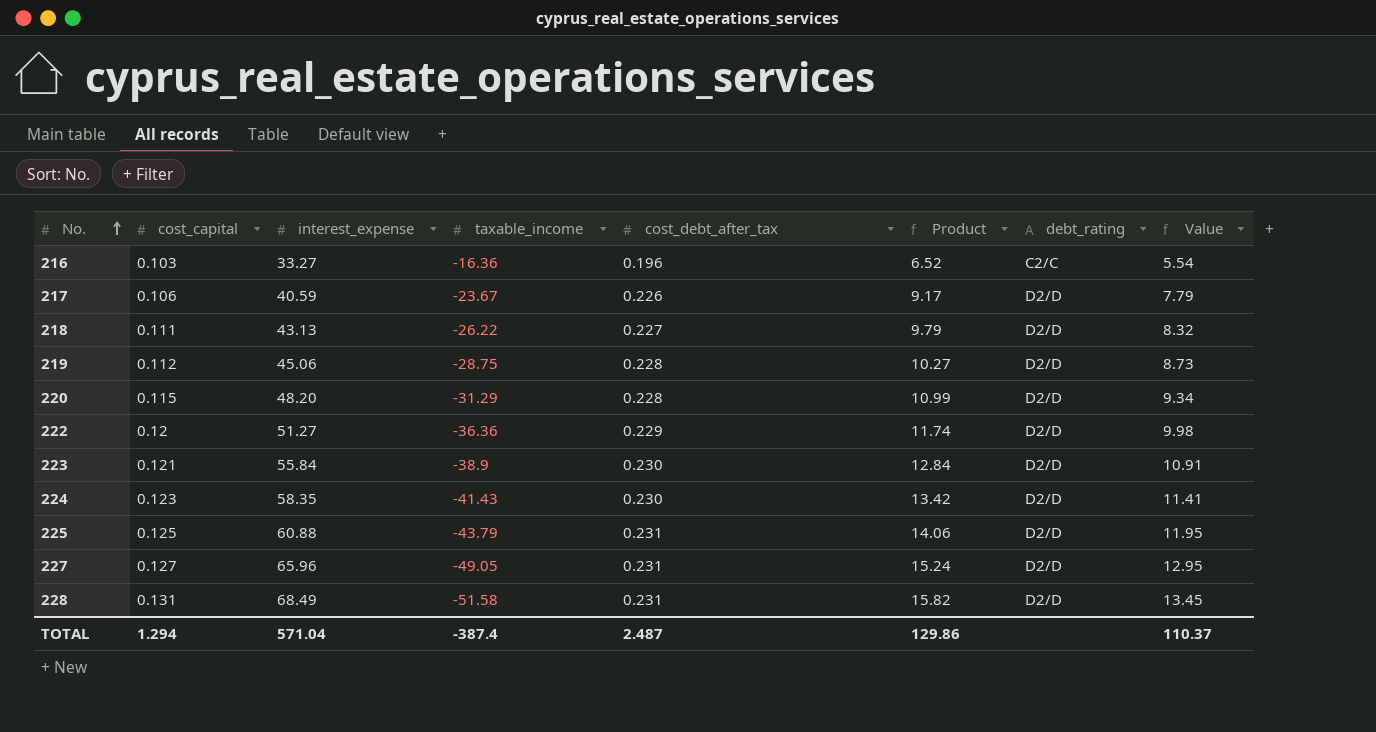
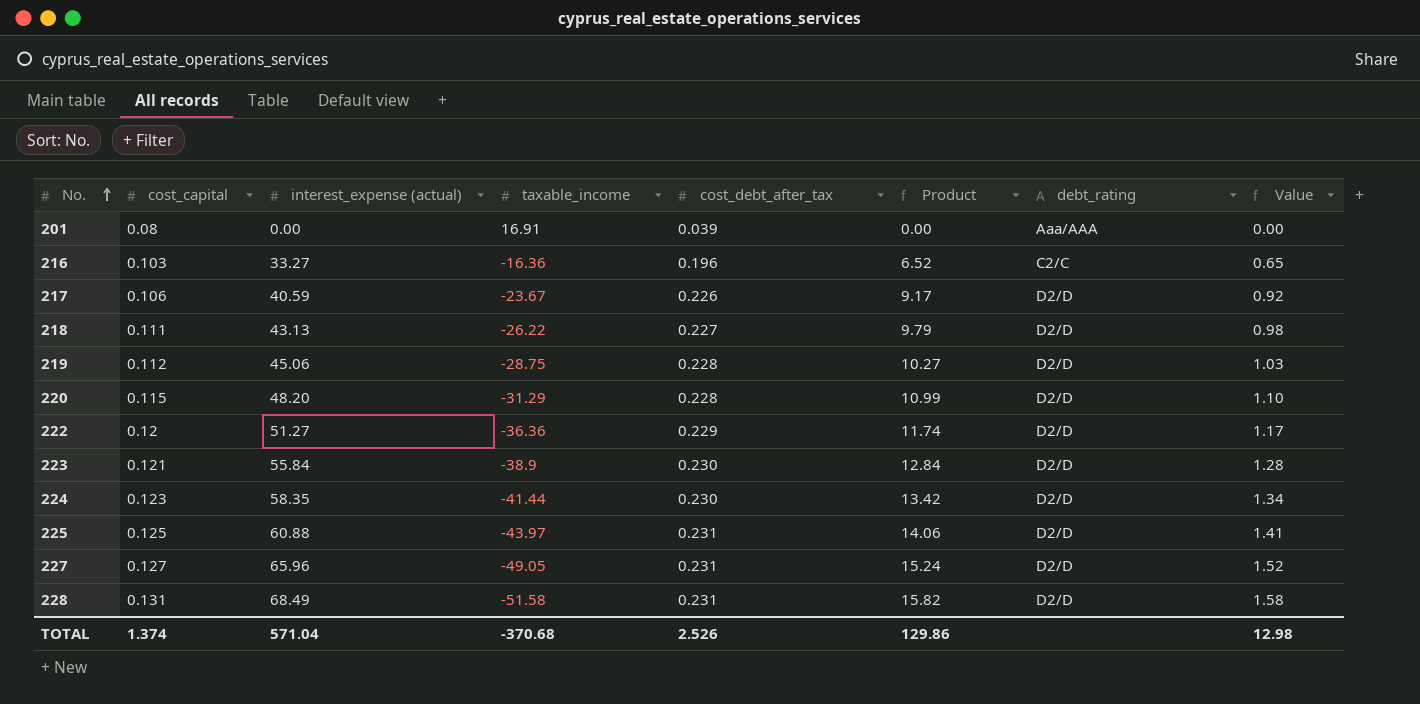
column name: interest_expense -> interest_expense (actual)
column Value | formula: [Product] * 0.85 -> [Product] * 0.1
row 201: none -> 0.08 | 0.00 | 16.91 | 0.039 | 0.00 | Aaa/AAA | 0.00
224 | taxable_income: -41.43 -> -41.44
225 | taxable_income: -43.79 -> -43.97
TOTAL | cost_capital: 1.294 -> 1.374
TOTAL | taxable_income: -387.4 -> -370.68
TOTAL | cost_debt_after_tax: 2.487 -> 2.526
TOTAL | Value: 110.37 -> 12.98

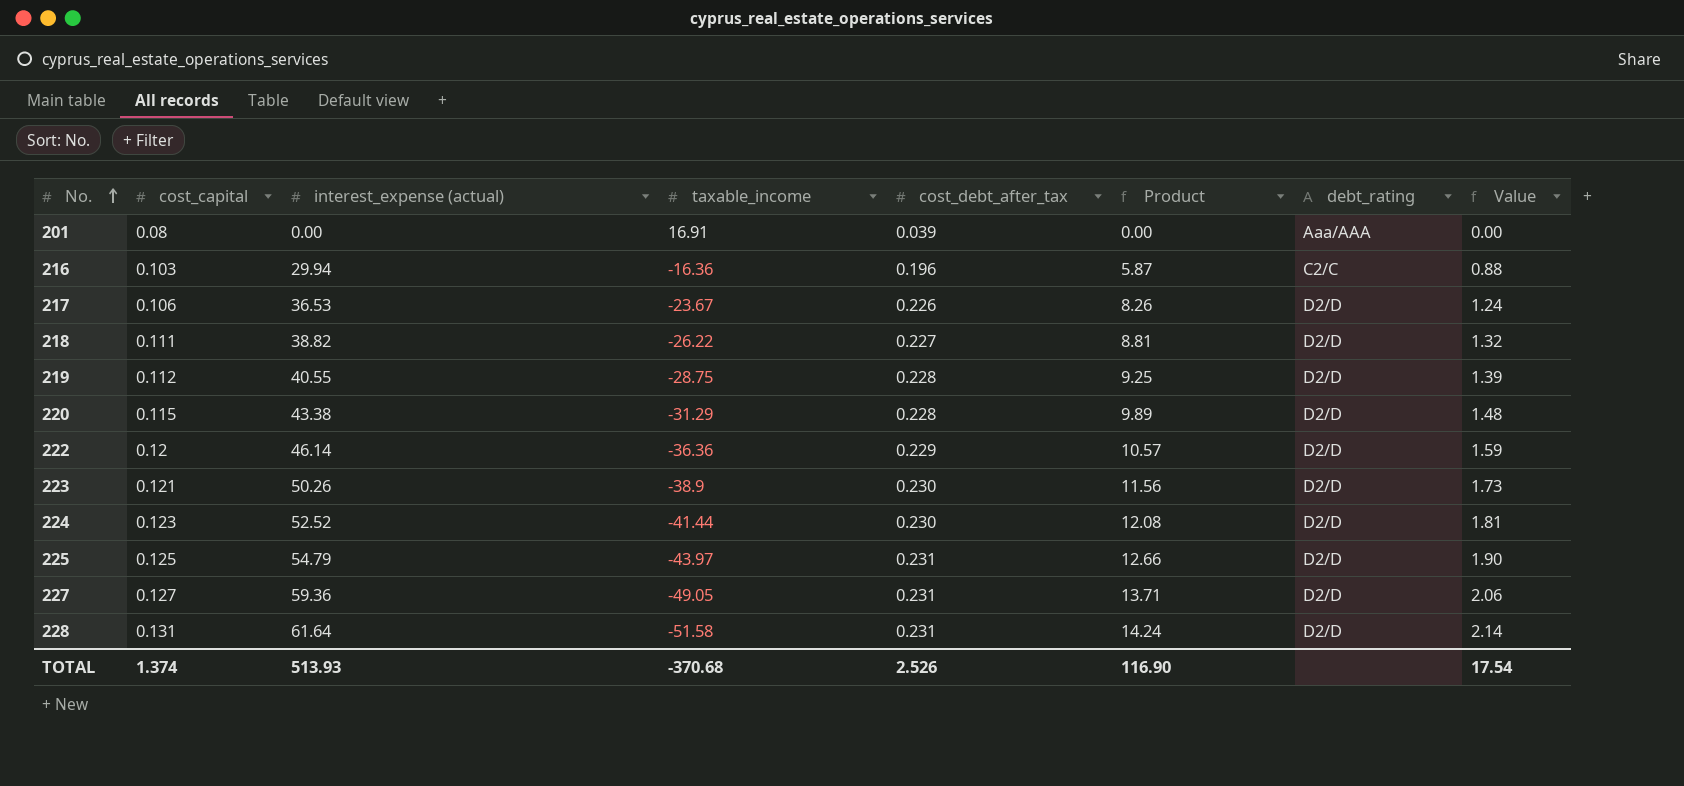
column Value | formula: [Product] * 0.1 -> [Product] * 0.15
216 | interest_expense (actual): 33.27 -> 29.94
216 | Product: 6.52 -> 5.87
217 | interest_expense (actual): 40.59 -> 36.53
217 | Product: 9.17 -> 8.26
218 | interest_expense (actual): 43.13 -> 38.82
218 | Product: 9.79 -> 8.81
219 | interest_expense (actual): 45.06 -> 40.55
219 | Product: 10.27 -> 9.25
220 | interest_expense (actual): 48.20 -> 43.38
220 | Product: 10.99 -> 9.89
222 | interest_expense (actual): 51.27 -> 46.14
222 | Product: 11.74 -> 10.57
223 | interest_expense (actual): 55.84 -> 50.26
223 | Product: 12.84 -> 11.56
224 | interest_expense (actual): 58.35 -> 52.52
224 | Product: 13.42 -> 12.08
225 | interest_expense (actual): 60.88 -> 54.79
225 | Product: 14.06 -> 12.66
227 | interest_expense (actual): 65.96 -> 59.36
227 | Product: 15.24 -> 13.71
228 | interest_expense (actual): 68.49 -> 61.64
228 | Product: 15.82 -> 14.24
TOTAL | interest_expense (actual): 571.04 -> 513.93
TOTAL | Product: 129.86 -> 116.90
TOTAL | Value: 12.98 -> 17.54

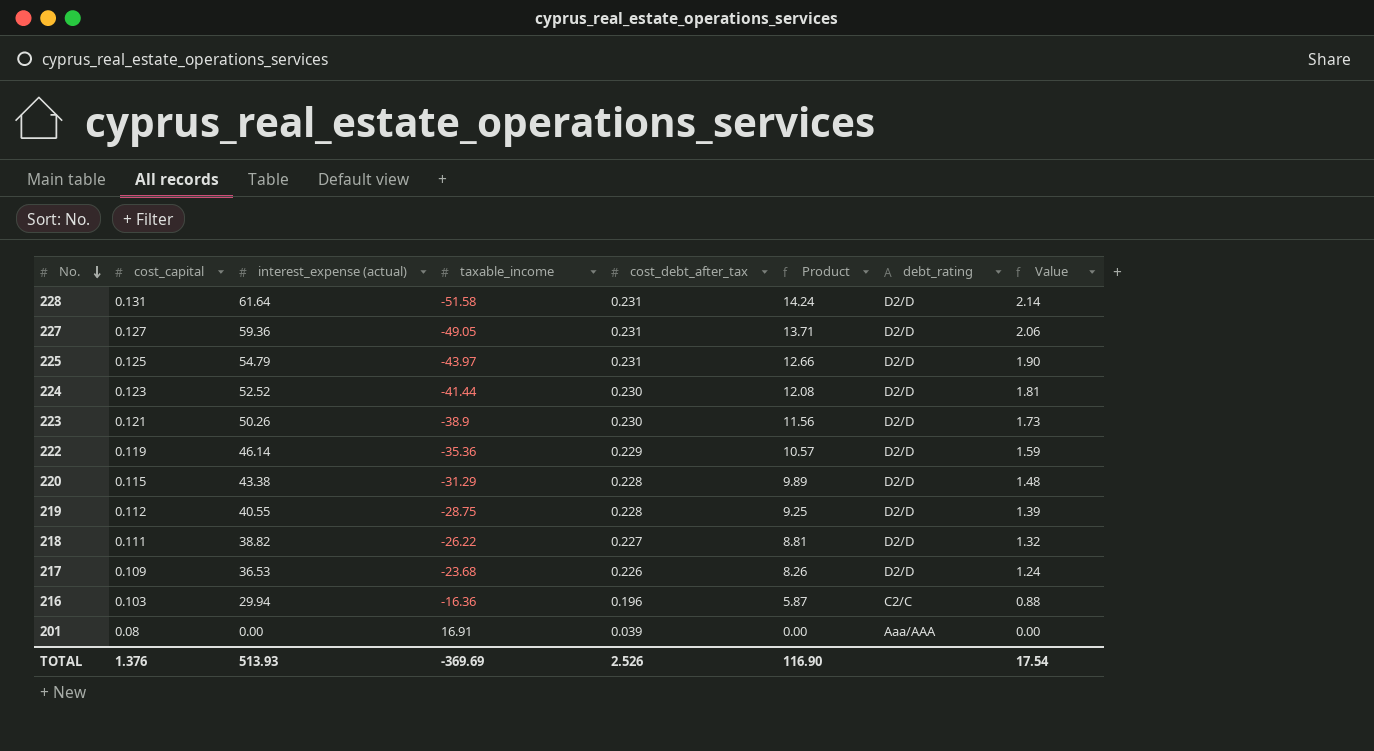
row order: No. ascending -> No. descending
222 | cost_capital: 0.12 -> 0.119
222 | taxable_income: -36.36 -> -35.36
217 | cost_capital: 0.106 -> 0.109
217 | taxable_income: -23.67 -> -23.68
TOTAL | cost_capital: 1.374 -> 1.376
TOTAL | taxable_income: -370.68 -> -369.69

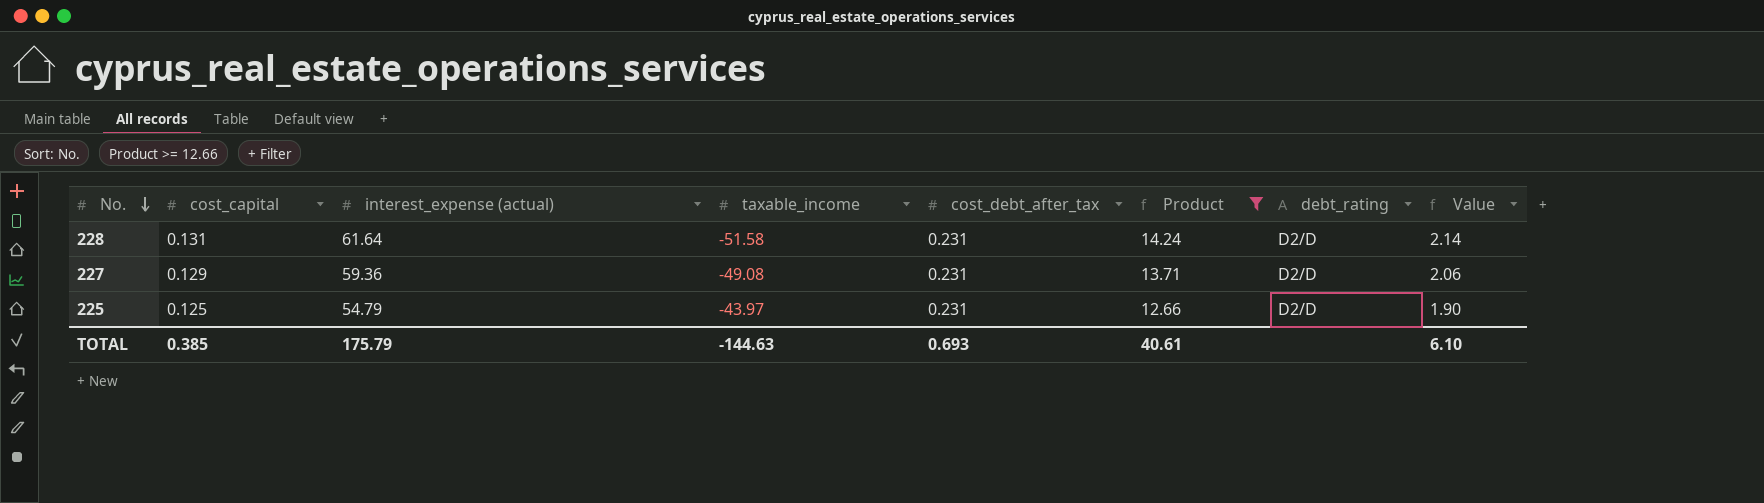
filter: none -> Product >= 12.66
227 | cost_capital: 0.127 -> 0.129
227 | taxable_income: -49.05 -> -49.08
TOTAL | cost_capital: 1.376 -> 0.385
TOTAL | interest_expense (actual): 513.93 -> 175.79
TOTAL | taxable_income: -369.69 -> -144.63
TOTAL | cost_debt_after_tax: 2.526 -> 0.693
TOTAL | Product: 116.90 -> 40.61
TOTAL | Value: 17.54 -> 6.10

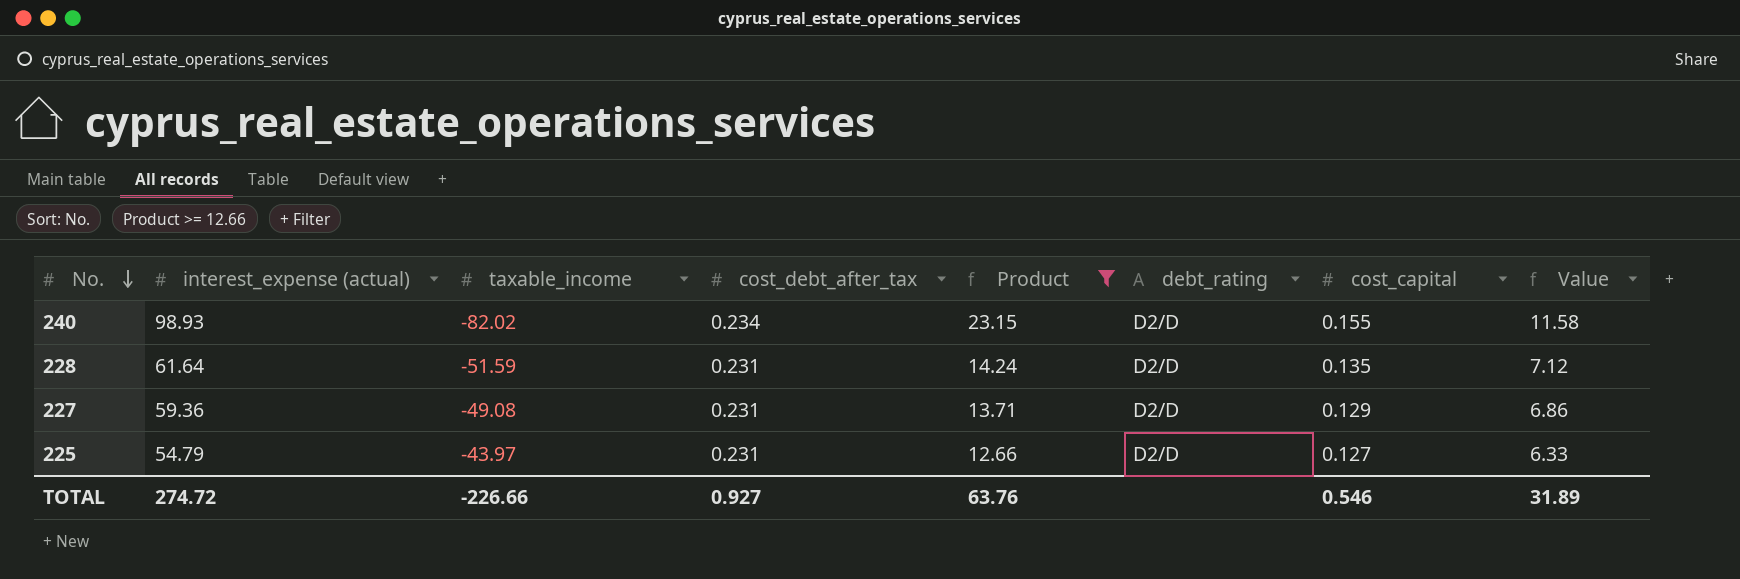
column cost_capital | position: 2 -> 7
column Value | formula: [Product] * 0.15 -> [Product] * 0.5
row 240: none -> 98.93 | -82.02 | 0.234 | 23.15 | D2/D | 0.155 | 11.58
228 | taxable_income: -51.58 -> -51.59
228 | cost_capital: 0.131 -> 0.135
225 | cost_capital: 0.125 -> 0.127
TOTAL | interest_expense (actual): 175.79 -> 274.72
TOTAL | taxable_income: -144.63 -> -226.66
TOTAL | cost_debt_after_tax: 0.693 -> 0.927
TOTAL | Product: 40.61 -> 63.76
TOTAL | cost_capital: 0.385 -> 0.546
TOTAL | Value: 6.10 -> 31.89

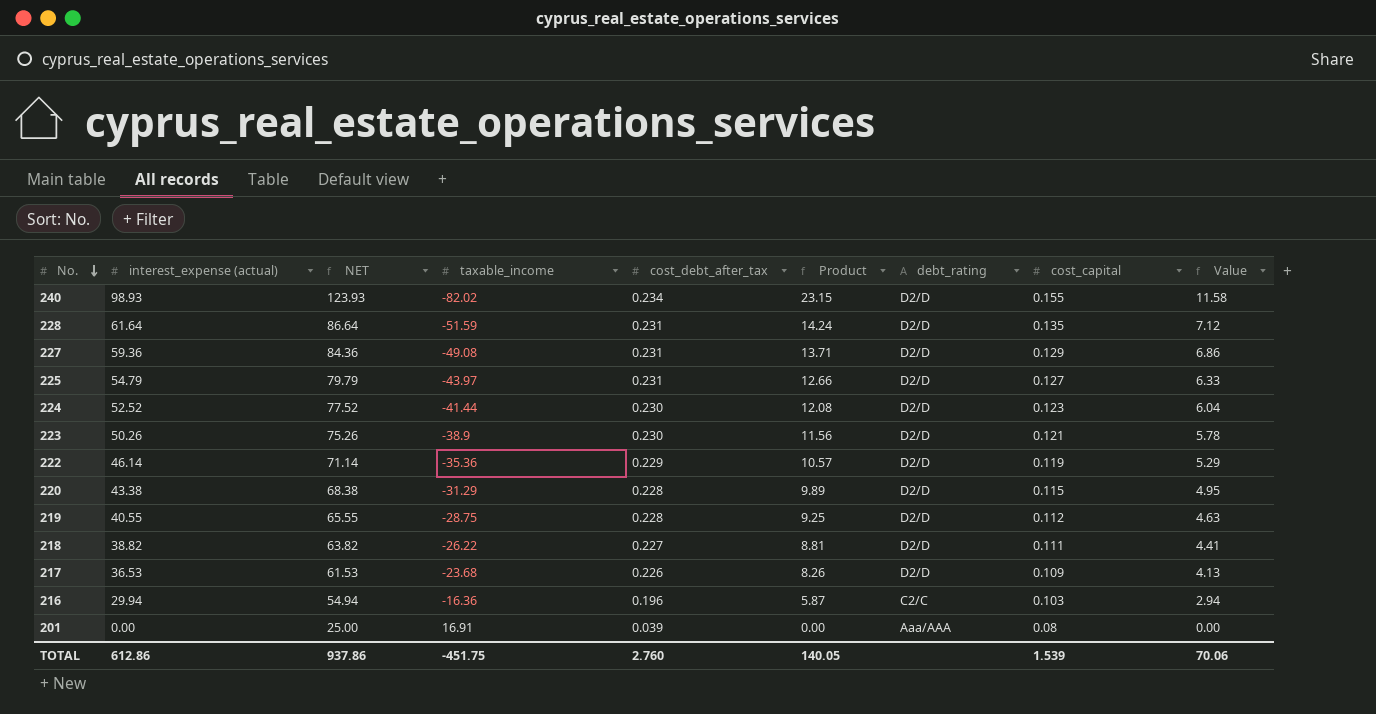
filter: Product >= 12.66 -> none
column NET | formula: none -> [interest_expense (actual)] + 25
TOTAL | interest_expense (actual): 274.72 -> 612.86
TOTAL | taxable_income: -226.66 -> -451.75
TOTAL | cost_debt_after_tax: 0.927 -> 2.760
TOTAL | Product: 63.76 -> 140.05
TOTAL | cost_capital: 0.546 -> 1.539
TOTAL | Value: 31.89 -> 70.06

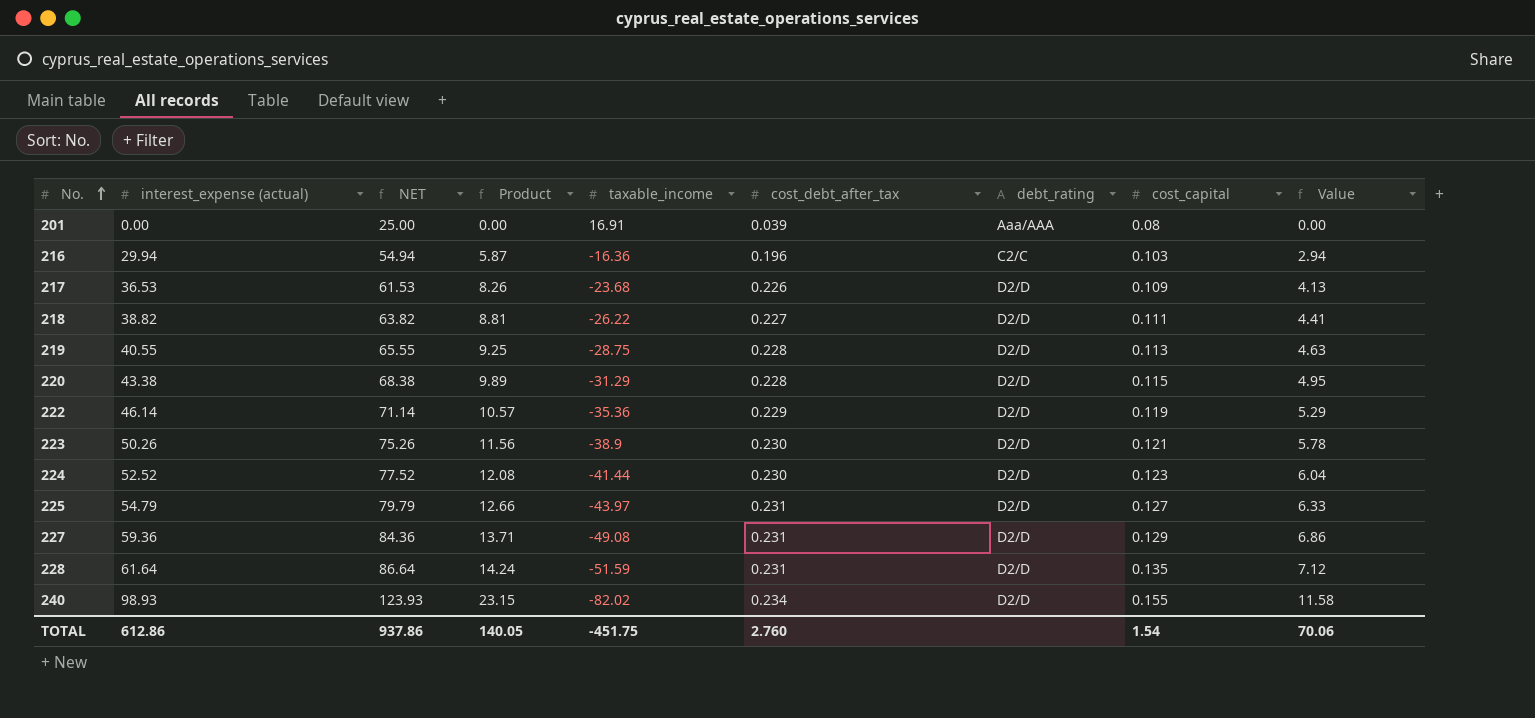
row order: No. descending -> No. ascending
column Product | position: 6 -> 4
219 | cost_capital: 0.112 -> 0.113
TOTAL | cost_capital: 1.539 -> 1.54

